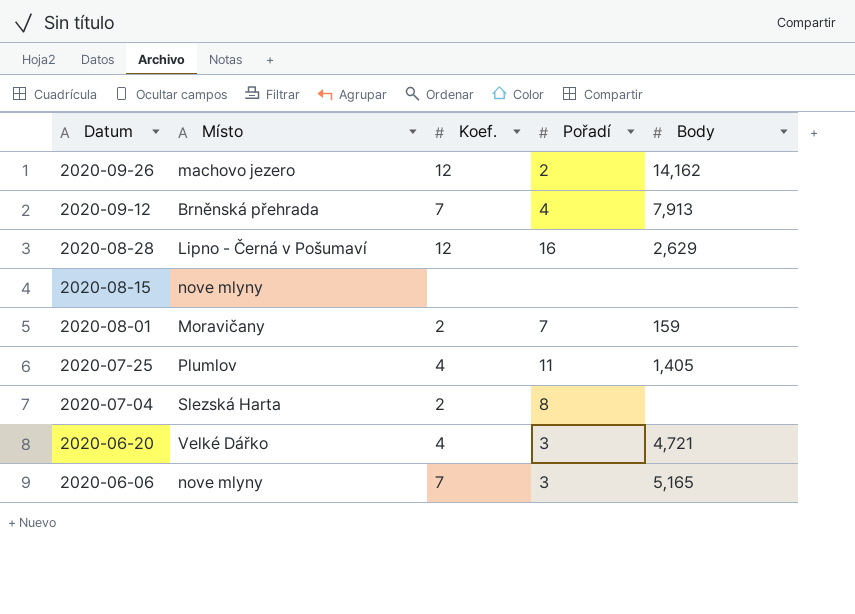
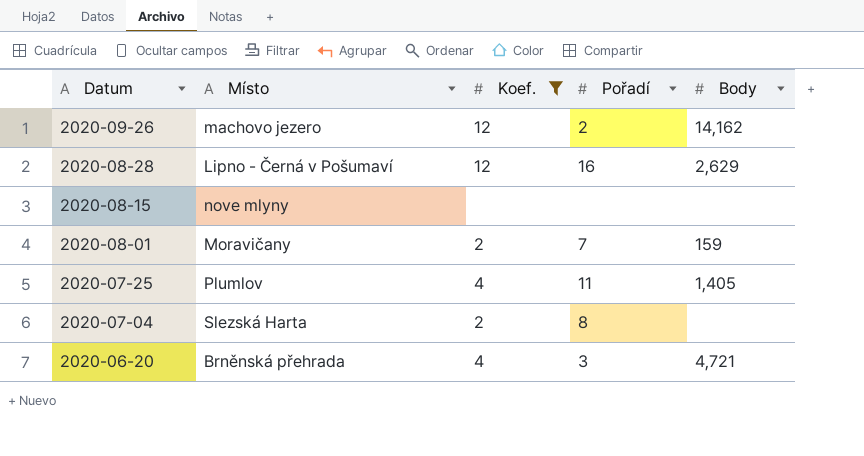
filter: none -> Koef. != 7
2020-06-20 | Místo: Velké Dářko -> Brněnská přehrada

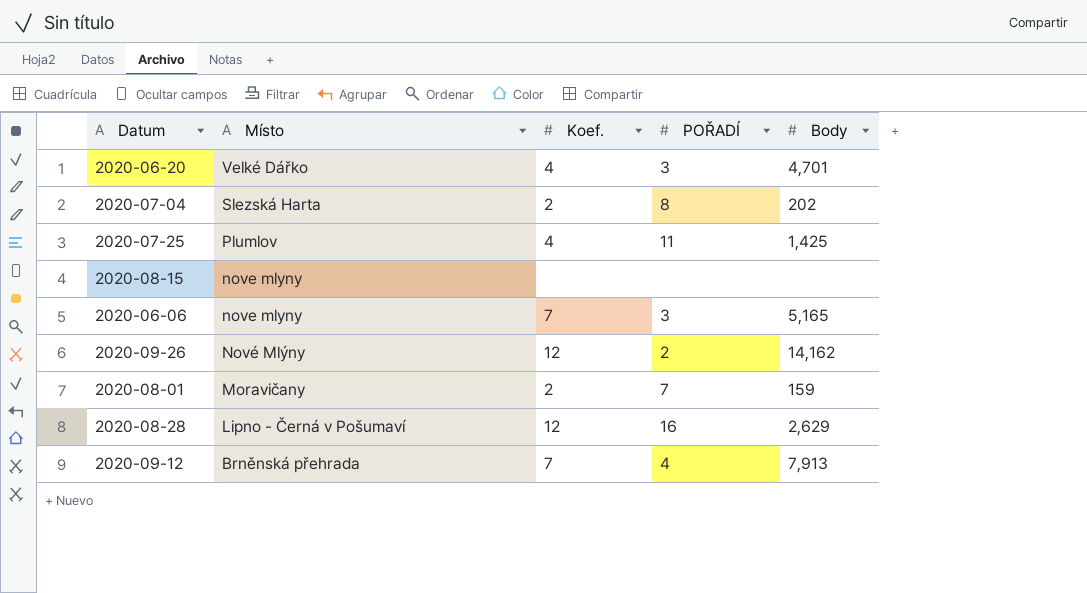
filter: Koef. != 7 -> none
row order: Datum descending -> Místo descending
column name: Pořadí -> POŘADÍ
2020-06-20 | Místo: Brněnská přehrada -> Velké Dářko
2020-06-20 | Body: 4,721 -> 4,701
2020-07-04 | Body: none -> 202
2020-07-25 | Body: 1,405 -> 1,425
2020-09-26 | Místo: machovo jezero -> Nové Mlýny

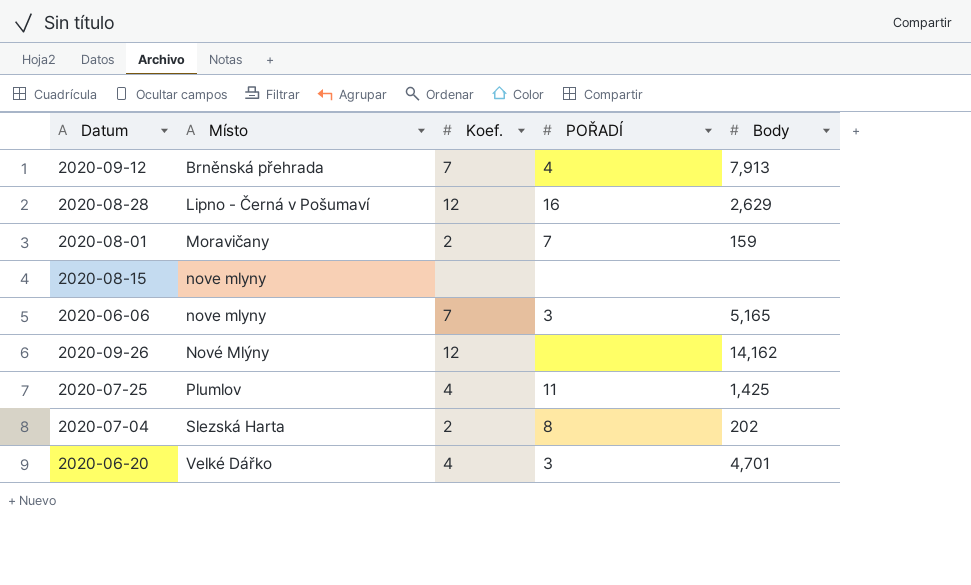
row order: Místo descending -> Místo ascending
2020-09-26 | POŘADÍ: 2 -> none

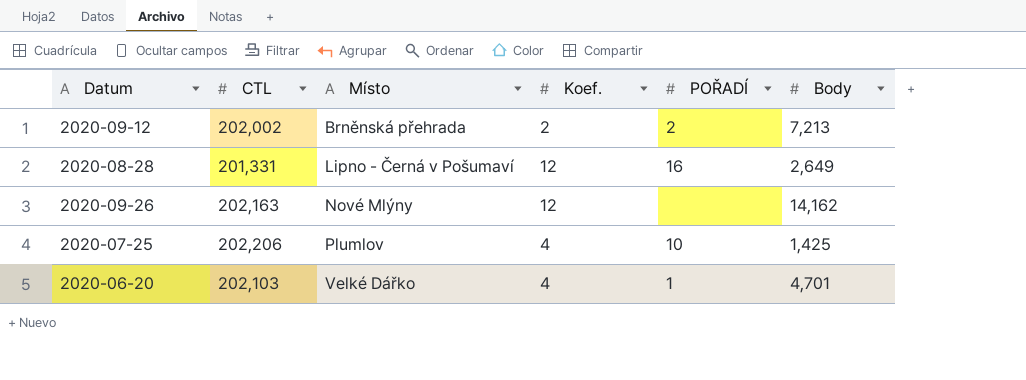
column CTL | position: none -> 2
row 2020-08-01: Moravičany | 2 | 7 | 159 -> none
row 2020-08-15: nove mlyny | none | none | none -> none
row 2020-06-06: nove mlyny | 7 | 3 | 5,165 -> none
row 2020-07-04: Slezská Harta | 2 | 8 | 202 -> none
2020-09-12 | Koef.: 7 -> 2
2020-09-12 | POŘADÍ: 4 -> 2
2020-09-12 | Body: 7,913 -> 7,213
2020-08-28 | Body: 2,629 -> 2,649
2020-07-25 | POŘADÍ: 11 -> 10
2020-06-20 | POŘADÍ: 3 -> 1

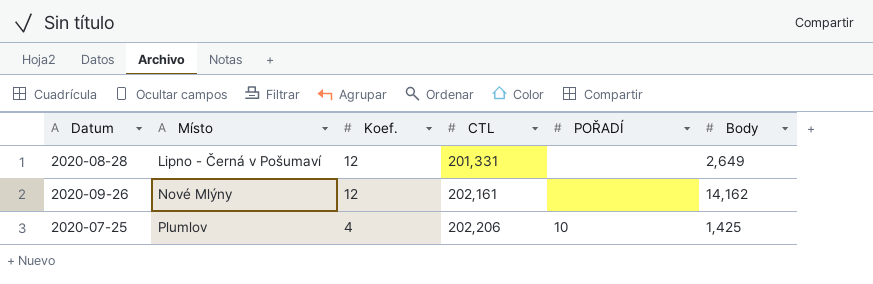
column CTL | position: 2 -> 4
row 2020-09-12: 202,002 | Brněnská přehrada | 2 | 2 | 7,213 -> none
row 2020-06-20: 202,103 | Velké Dářko | 4 | 1 | 4,701 -> none
2020-08-28 | POŘADÍ: 16 -> none
2020-09-26 | CTL: 202,163 -> 202,161

